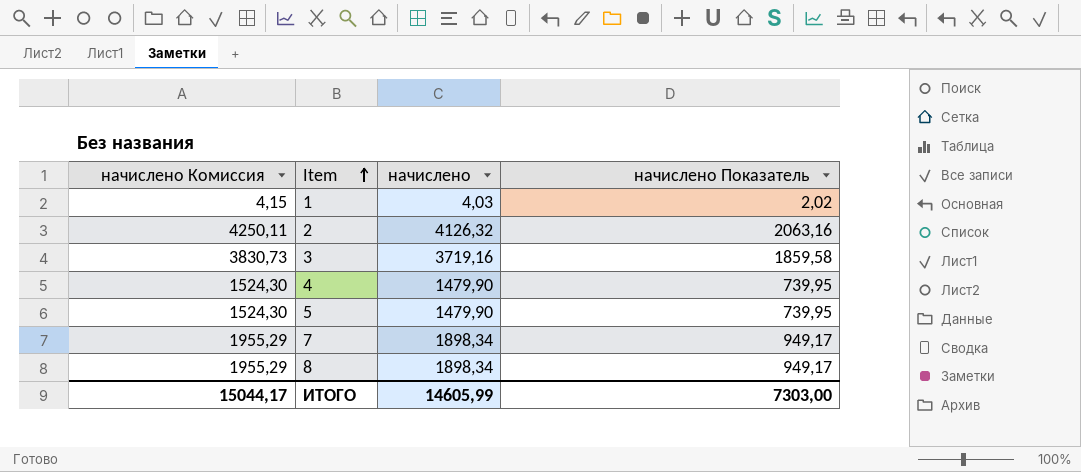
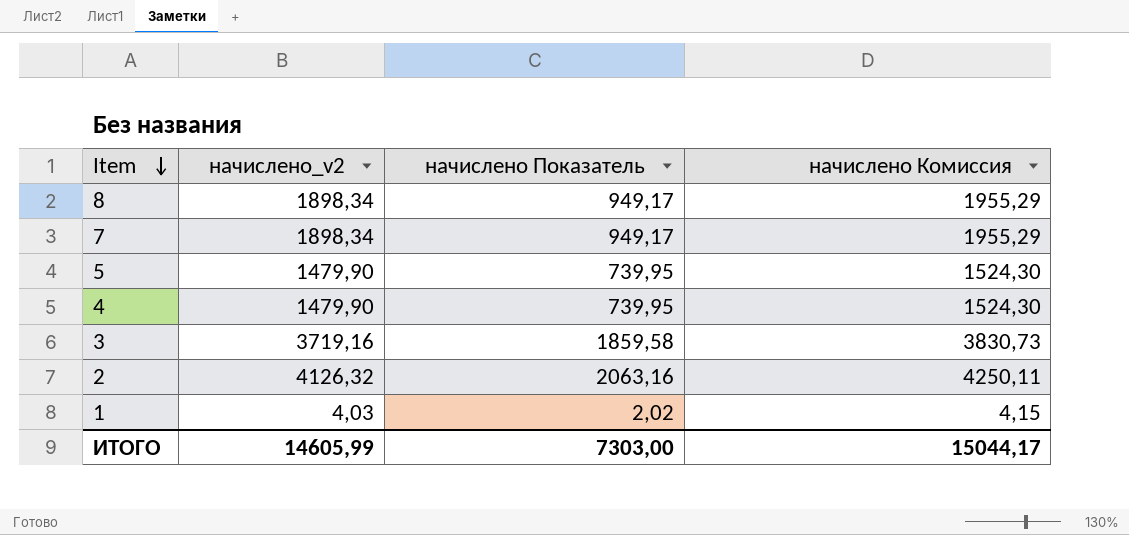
row order: Item ascending -> Item descending
column name: начислено -> начислено_v2
column начислено Комиссия | position: 1 -> 4

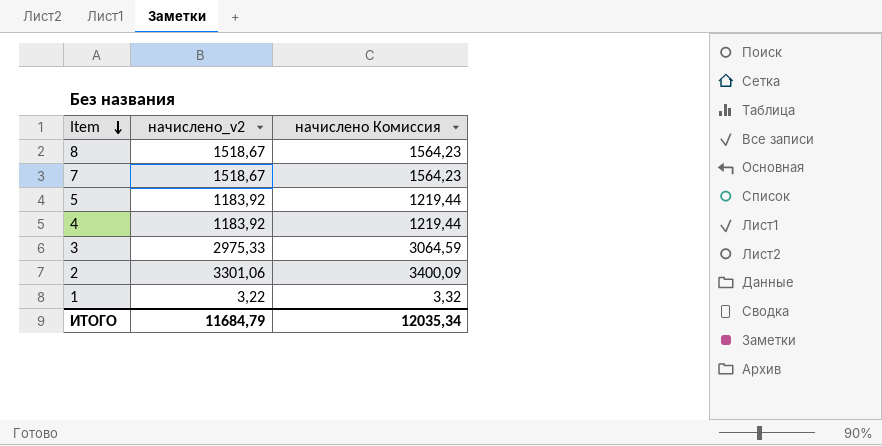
column начислено Показатель | formula: [начислено_v2] * 0,5 -> none
8 | начислено_v2: 1898,34 -> 1518,67
8 | начислено Комиссия: 1955,29 -> 1564,23
7 | начислено_v2: 1898,34 -> 1518,67
7 | начислено Комиссия: 1955,29 -> 1564,23
5 | начислено_v2: 1479,90 -> 1183,92
5 | начислено Комиссия: 1524,30 -> 1219,44
4 | начислено_v2: 1479,90 -> 1183,92
4 | начислено Комиссия: 1524,30 -> 1219,44
3 | начислено_v2: 3719,16 -> 2975,33
3 | начислено Комиссия: 3830,73 -> 3064,59
2 | начислено_v2: 4126,32 -> 3301,06
2 | начислено Комиссия: 4250,11 -> 3400,09
1 | начислено_v2: 4,03 -> 3,22
1 | начислено Комиссия: 4,15 -> 3,32
ИТОГО | начислено_v2: 14605,99 -> 11684,79
ИТОГО | начислено Комиссия: 15044,17 -> 12035,34

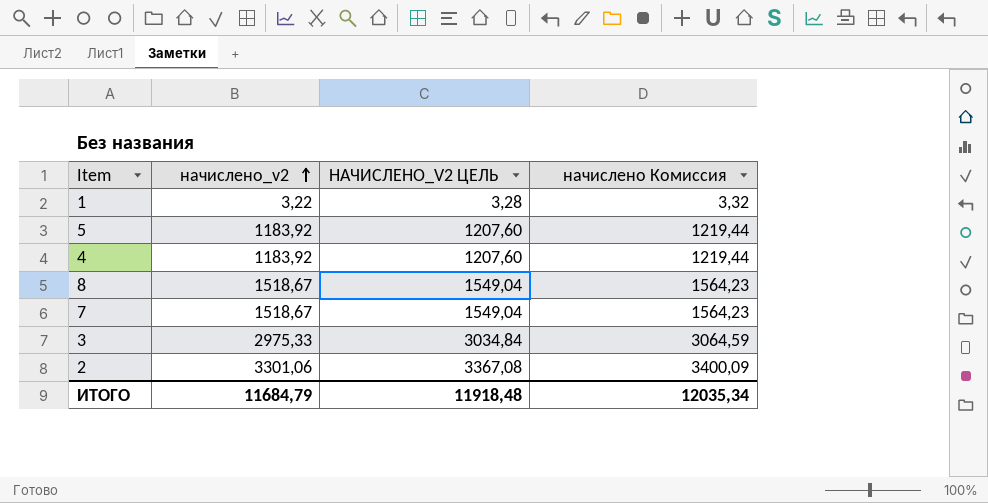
row order: Item descending -> начислено_v2 ascending
column НАЧИСЛЕНО_V2 ЦЕЛЬ | formula: none -> [начислено_v2] * 1,02

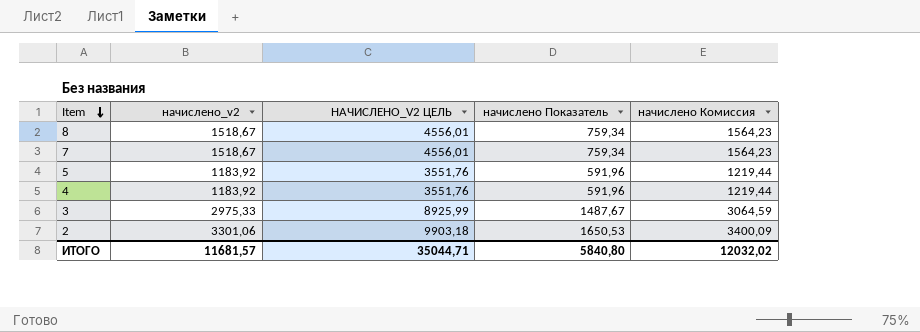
row order: начислено_v2 ascending -> Item descending
column НАЧИСЛЕНО_V2 ЦЕЛЬ | formula: [начислено_v2] * 1,02 -> [начислено_v2] * 3
column начислено Показатель | formula: none -> [начислено_v2] * 0,5
row 1: 3,22 | 3,28 | 3,32 -> none
ИТОГО | начислено_v2: 11684,79 -> 11681,57
ИТОГО | НАЧИСЛЕНО_V2 ЦЕЛЬ: 11918,48 -> 35044,71
ИТОГО | начислено Комиссия: 12035,34 -> 12032,02

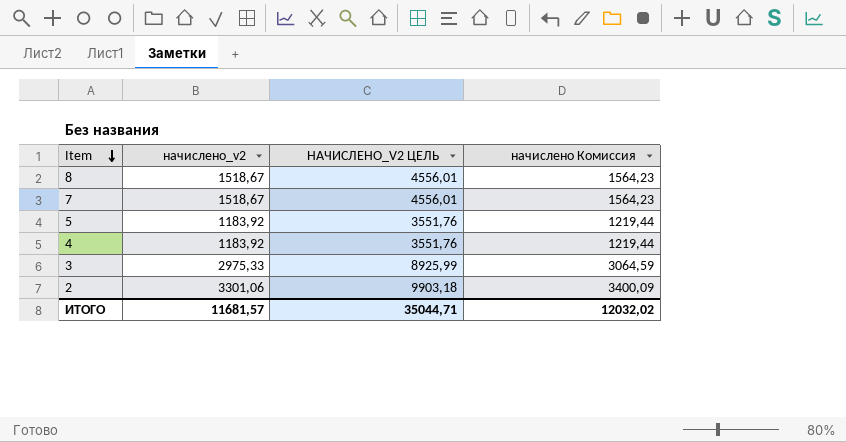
column начислено Показатель | formula: [начислено_v2] * 0,5 -> none

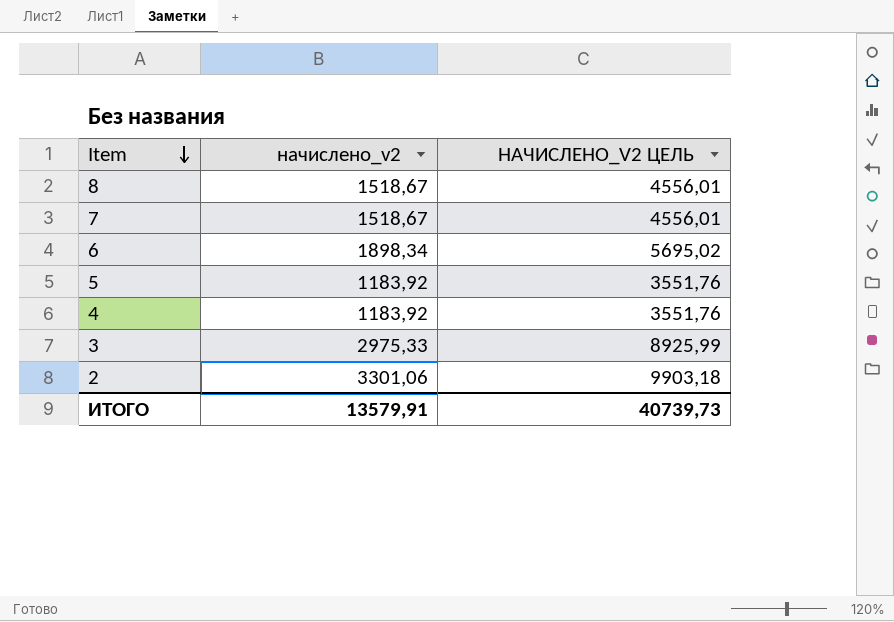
column начислено Комиссия | formula: [начислено_v2] * 1,03 -> none
row 6: none -> 1898,34 | 5695,02
ИТОГО | начислено_v2: 11681,57 -> 13579,91
ИТОГО | НАЧИСЛЕНО_V2 ЦЕЛЬ: 35044,71 -> 40739,73

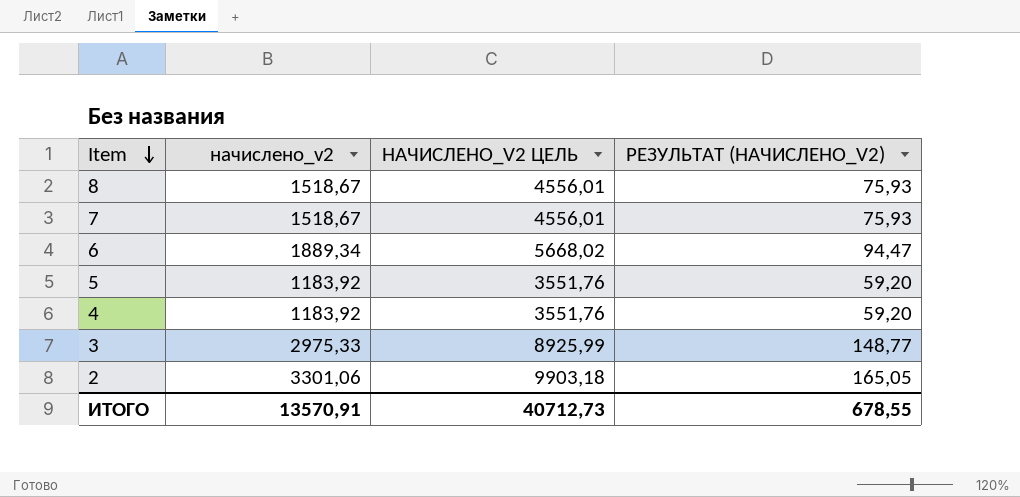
column РЕЗУЛЬТАТ (НАЧИСЛЕНО_V2) | formula: none -> [начислено_v2] * 0,05
6 | начислено_v2: 1898,34 -> 1889,34
6 | НАЧИСЛЕНО_V2 ЦЕЛЬ: 5695,02 -> 5668,02
ИТОГО | начислено_v2: 13579,91 -> 13570,91
ИТОГО | НАЧИСЛЕНО_V2 ЦЕЛЬ: 40739,73 -> 40712,73

